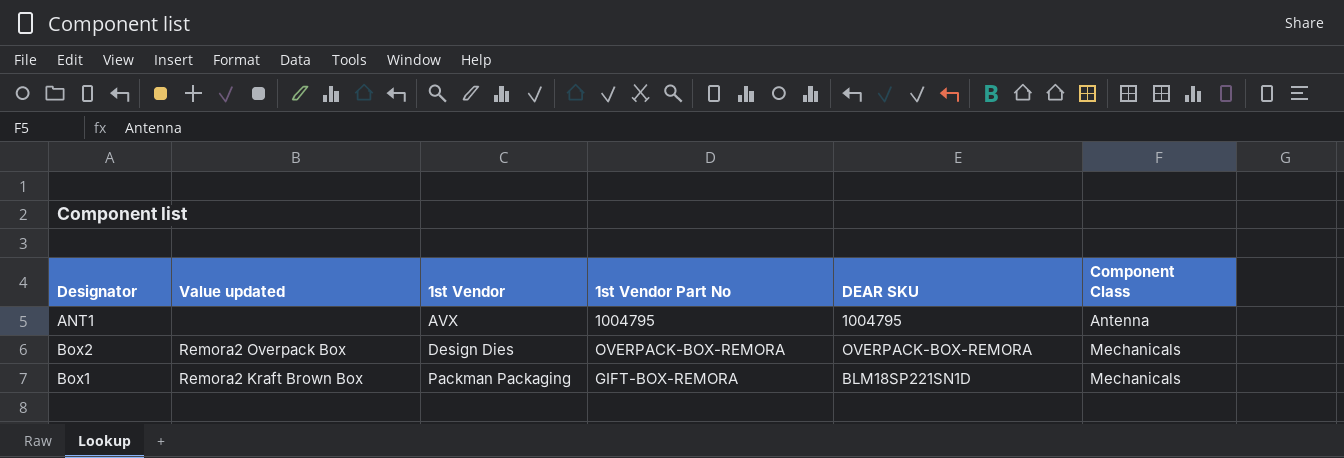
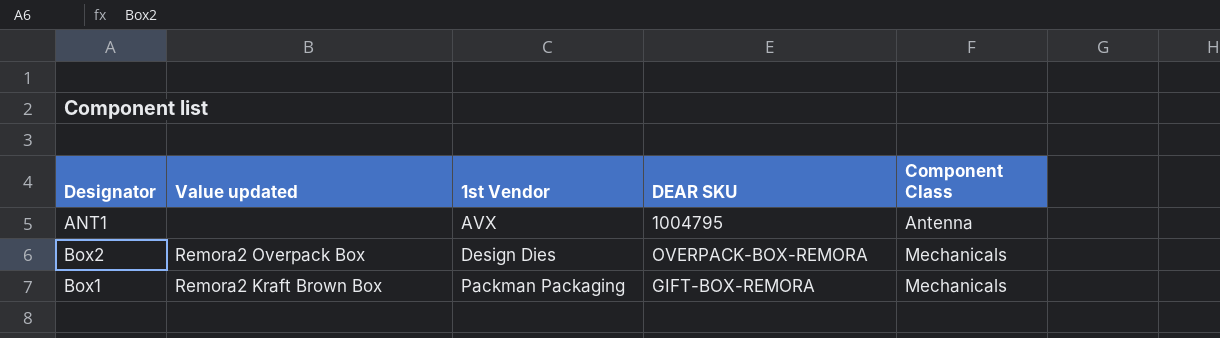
column 1st Vendor Part No | position: 4 -> none
Box1 | DEAR SKU: BLM18SP221SN1D -> GIFT-BOX-REMORA

